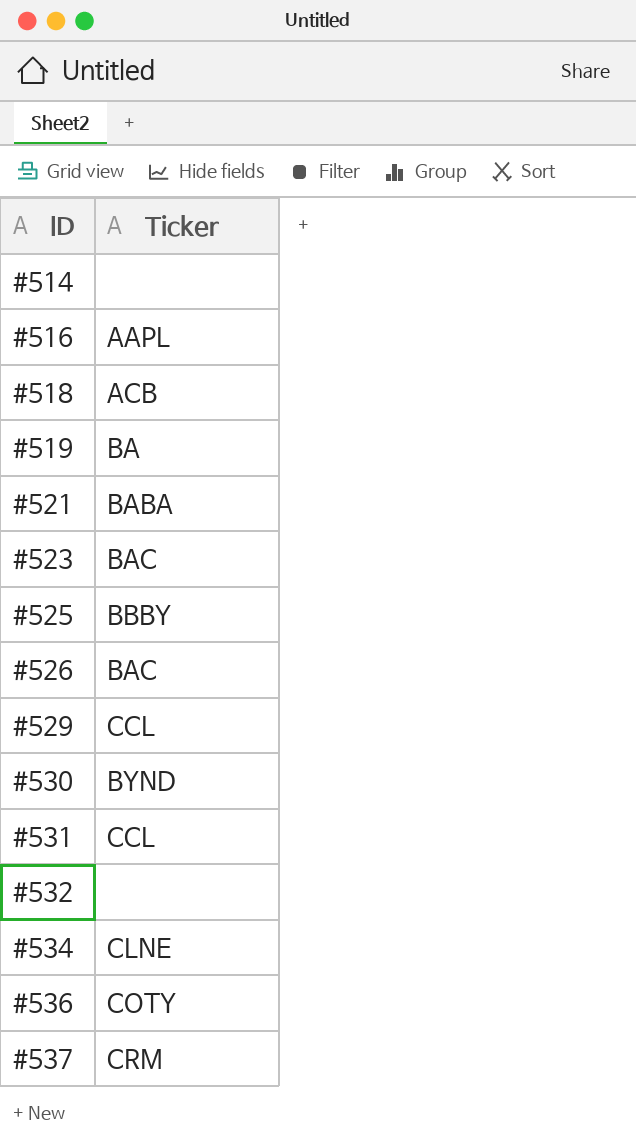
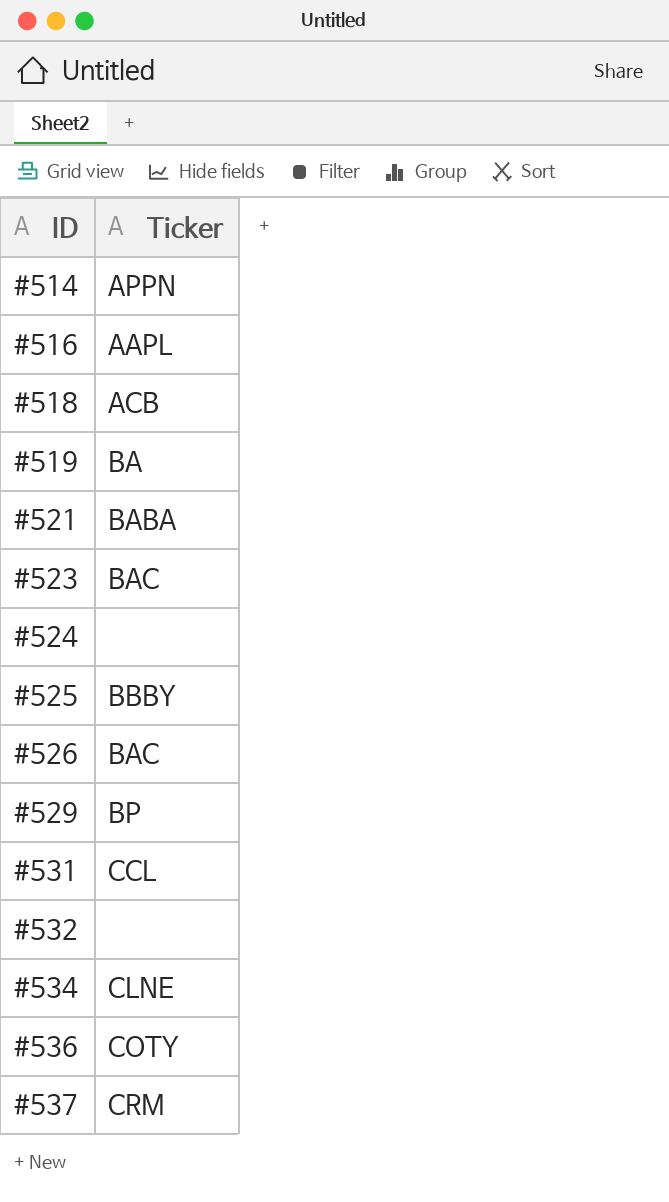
row #530: BYND -> none
#514 | Ticker: none -> APPN
row #524: none -> none
#529 | Ticker: CCL -> BP

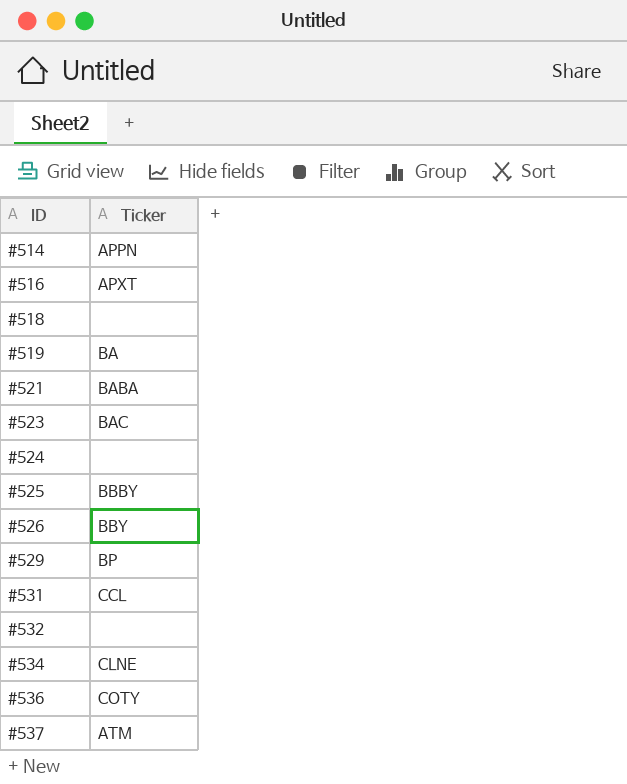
#516 | Ticker: AAPL -> APXT
#518 | Ticker: ACB -> none
#526 | Ticker: BAC -> BBY
#537 | Ticker: CRM -> ATM

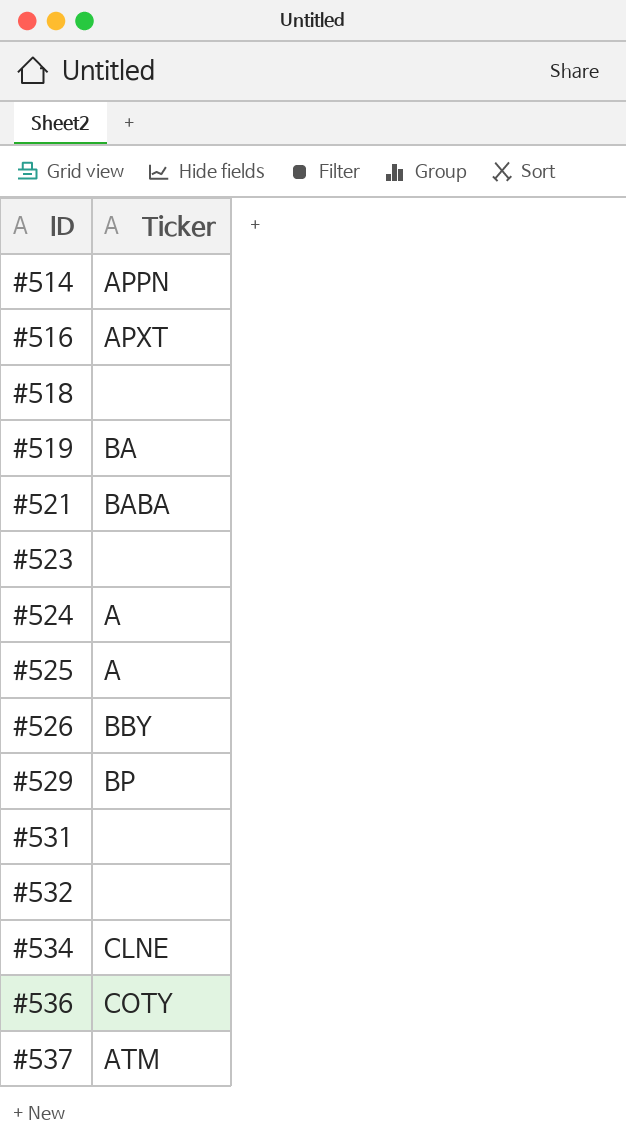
#523 | Ticker: BAC -> none
#524 | Ticker: none -> A
#525 | Ticker: BBBY -> A
#531 | Ticker: CCL -> none

